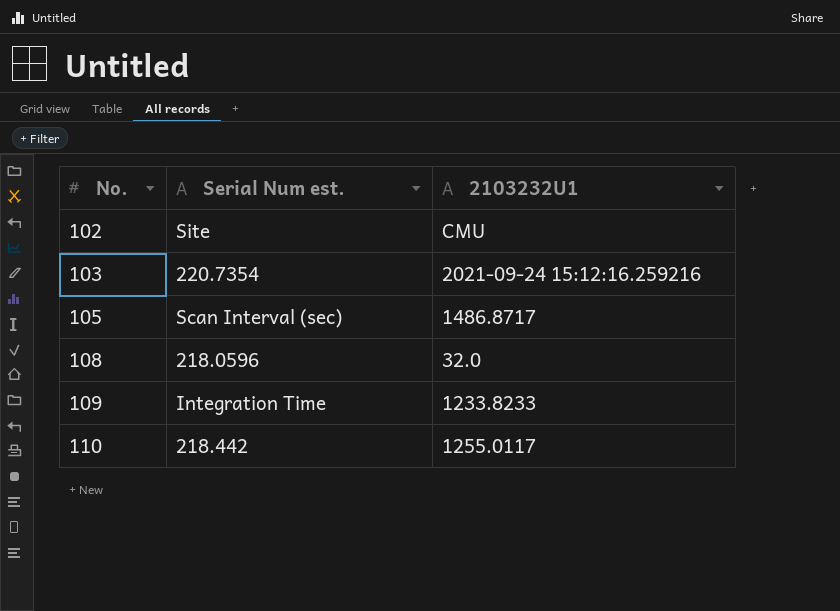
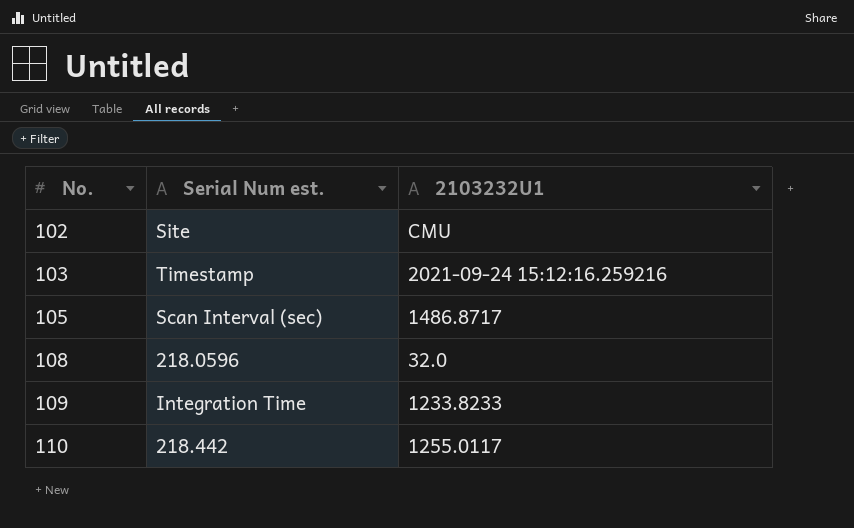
103 | Serial Num est.: 220.7354 -> Timestamp

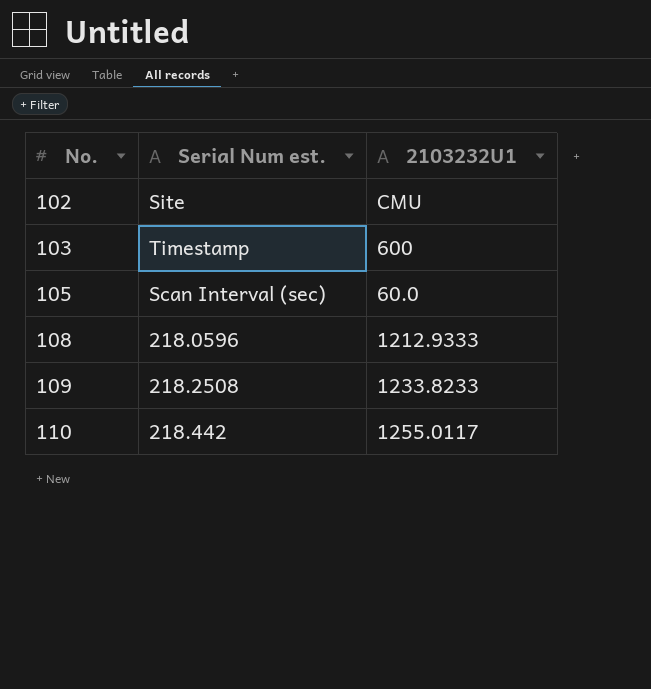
103 | 2103232U1: 2021-09-24 15:12:16.259216 -> 600
105 | 2103232U1: 1486.8717 -> 60.0
108 | 2103232U1: 32.0 -> 1212.9333
109 | Serial Num est.: Integration Time -> 218.2508

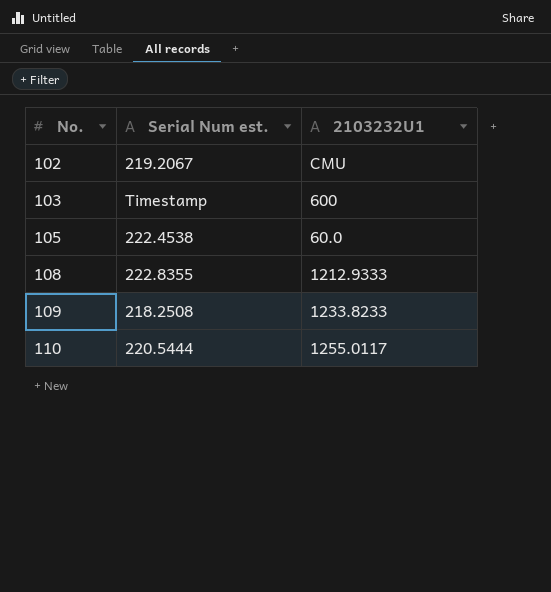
102 | Serial Num est.: Site -> 219.2067
105 | Serial Num est.: Scan Interval (sec) -> 222.4538
108 | Serial Num est.: 218.0596 -> 222.8355
110 | Serial Num est.: 218.442 -> 220.5444

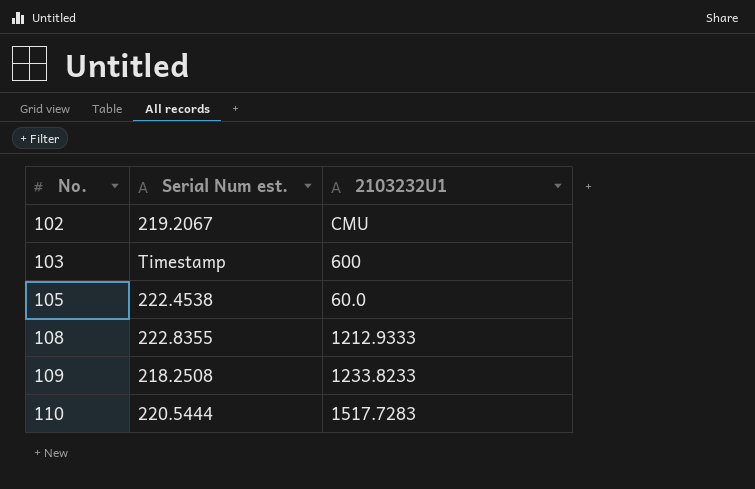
110 | 2103232U1: 1255.0117 -> 1517.7283

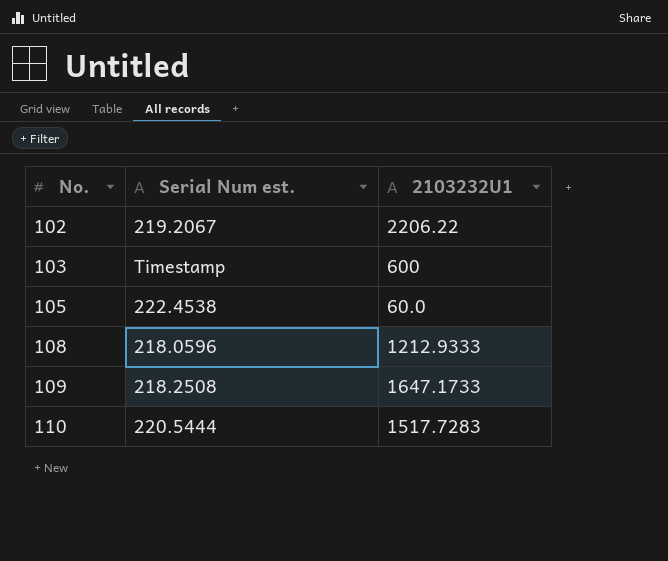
102 | 2103232U1: CMU -> 2206.22
108 | Serial Num est.: 222.8355 -> 218.0596
109 | 2103232U1: 1233.8233 -> 1647.1733

